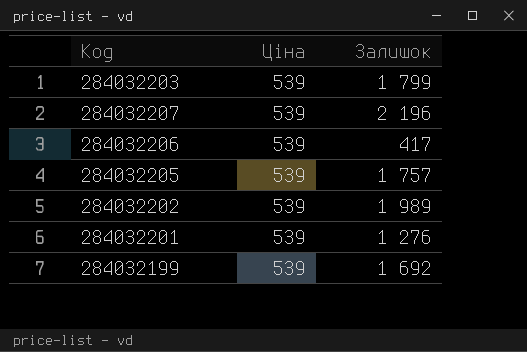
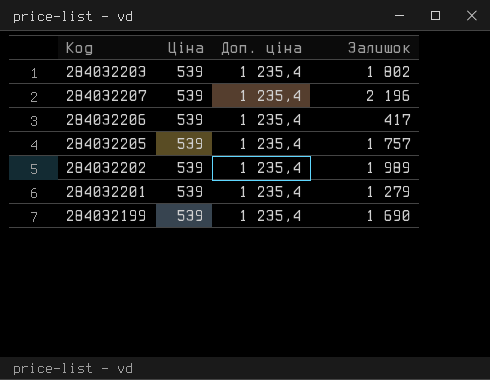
column Доп. ціна | position: none -> 3
284032203 | Залишок: 1 799 -> 1 802
284032201 | Залишок: 1 276 -> 1 279
284032199 | Залишок: 1 692 -> 1 690

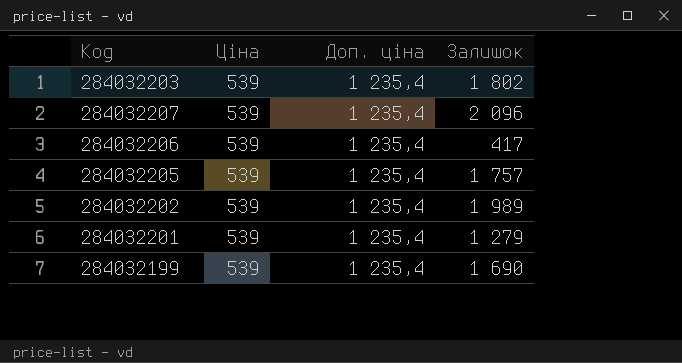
284032207 | Залишок: 2 196 -> 2 096

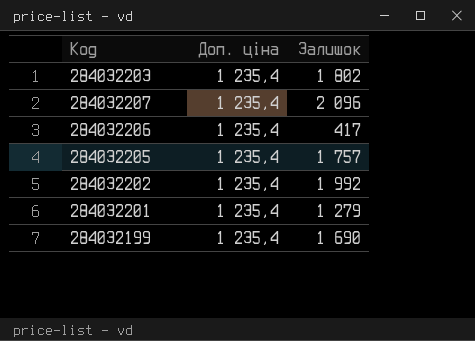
column Ціна | position: 2 -> none
284032202 | Залишок: 1 989 -> 1 992

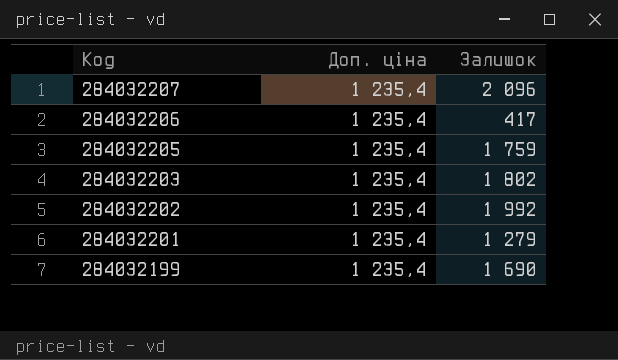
row order: none -> Код descending
284032205 | Залишок: 1 757 -> 1 759

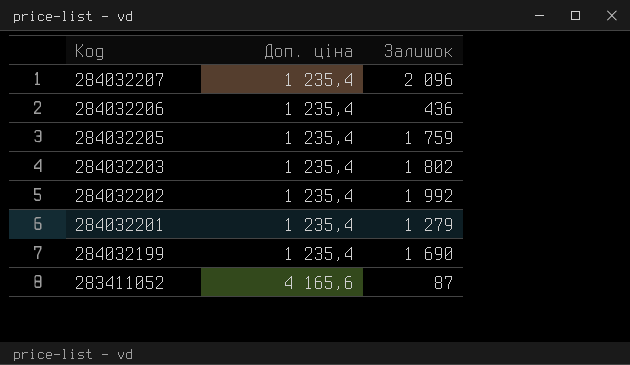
284032206 | Залишок: 417 -> 436
row 283411052: none -> 4 165,6 | 87

